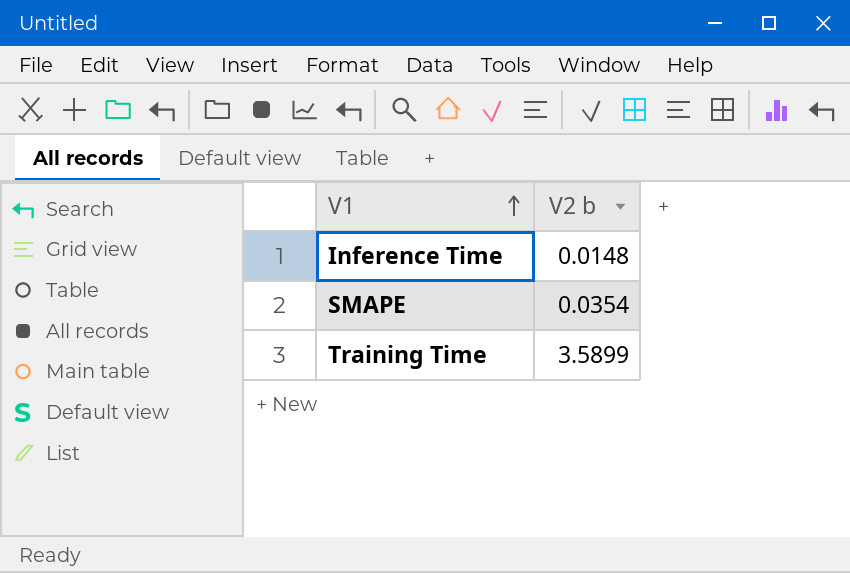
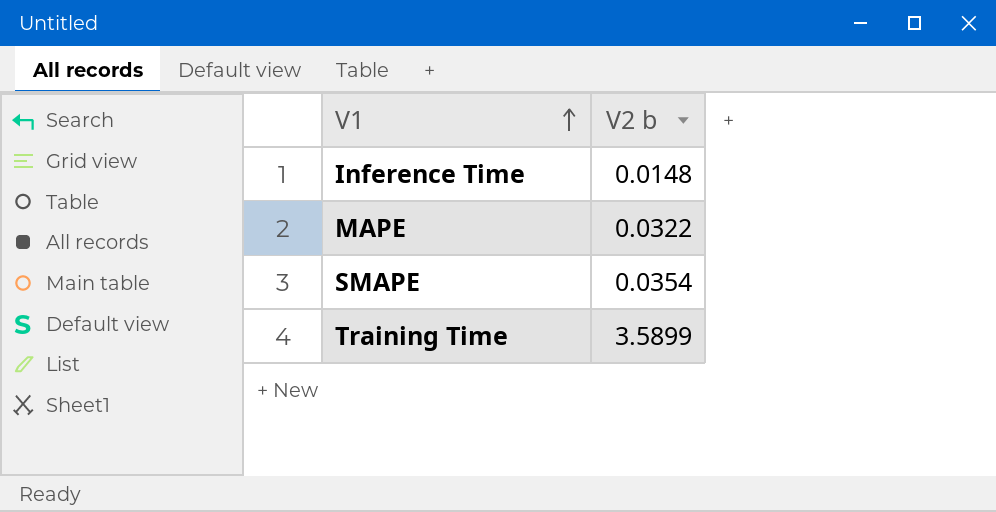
row MAPE: none -> 0.0322

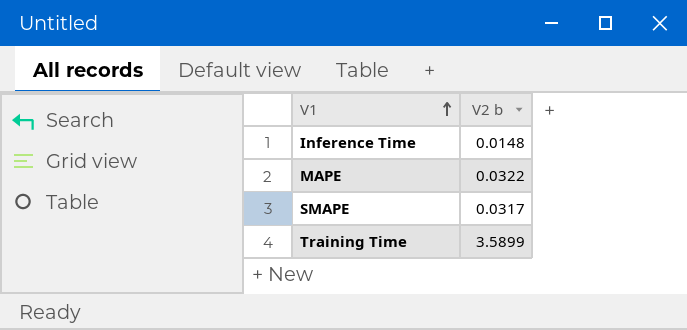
SMAPE | V2 b: 0.0354 -> 0.0317

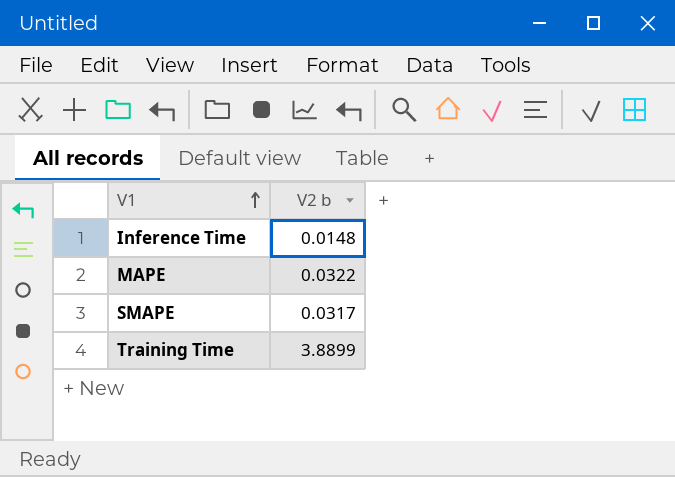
Training Time | V2 b: 3.5899 -> 3.8899

